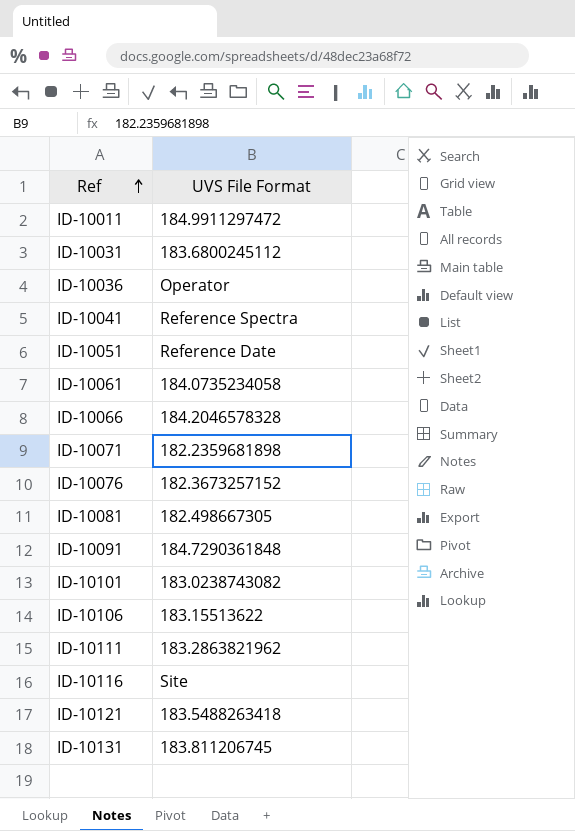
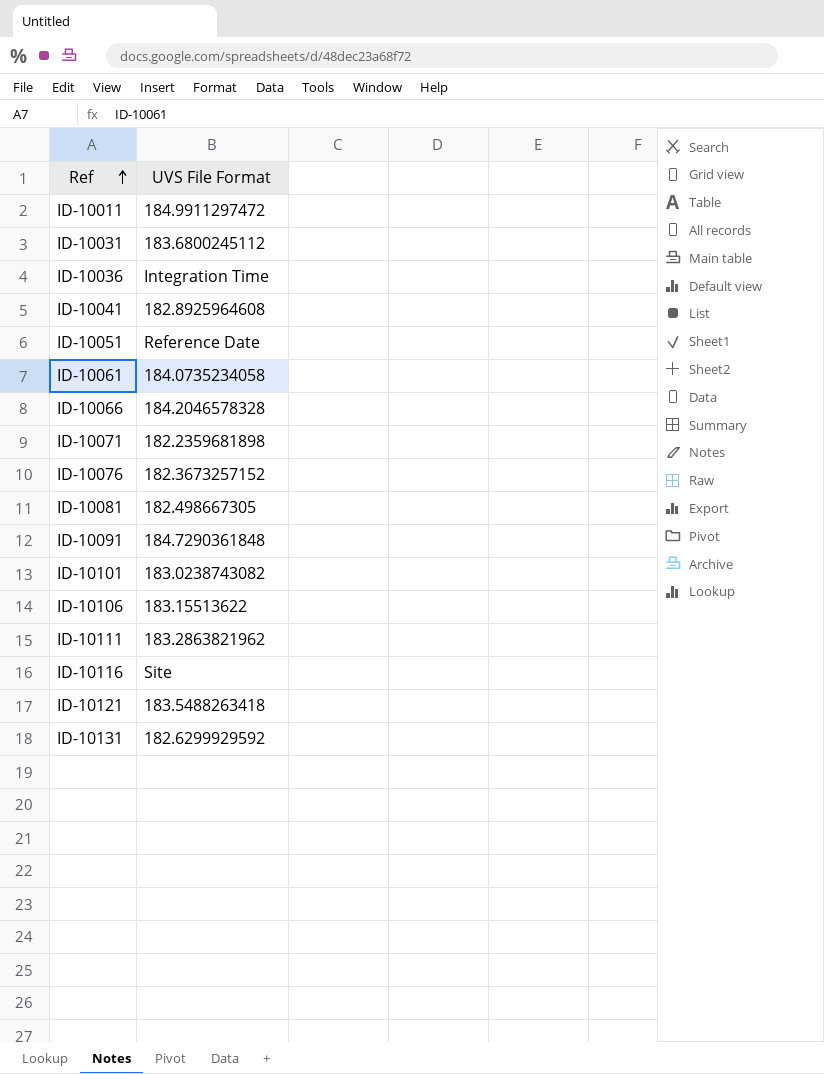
ID-10036 | UVS File Format: Operator -> Integration Time
ID-10041 | UVS File Format: Reference Spectra -> 182.8925964608
ID-10131 | UVS File Format: 183.811206745 -> 182.6299929592

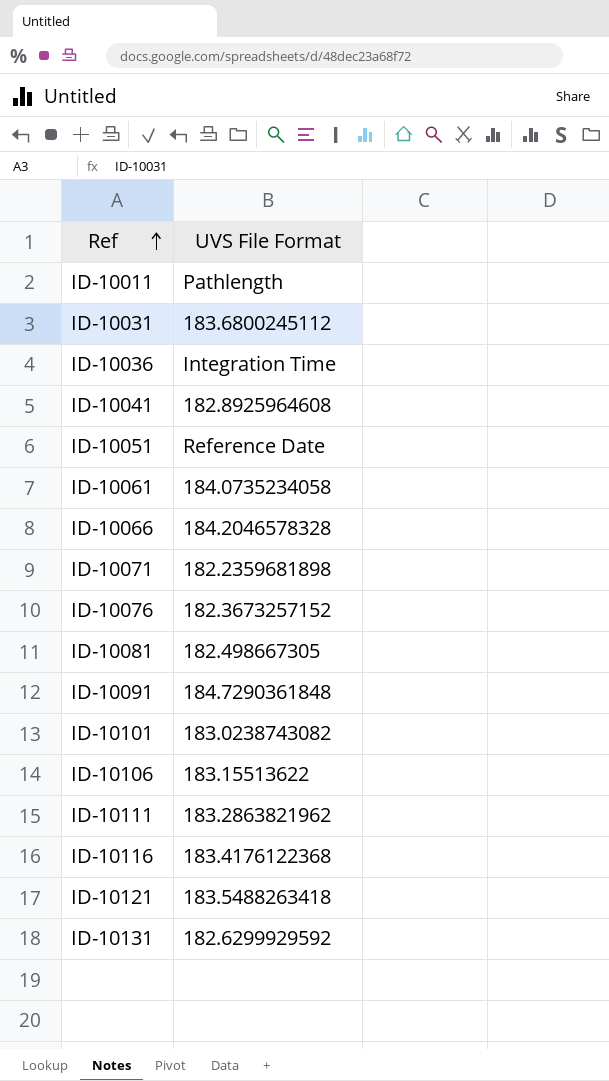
ID-10011 | UVS File Format: 184.9911297472 -> Pathlength
ID-10116 | UVS File Format: Site -> 183.4176122368

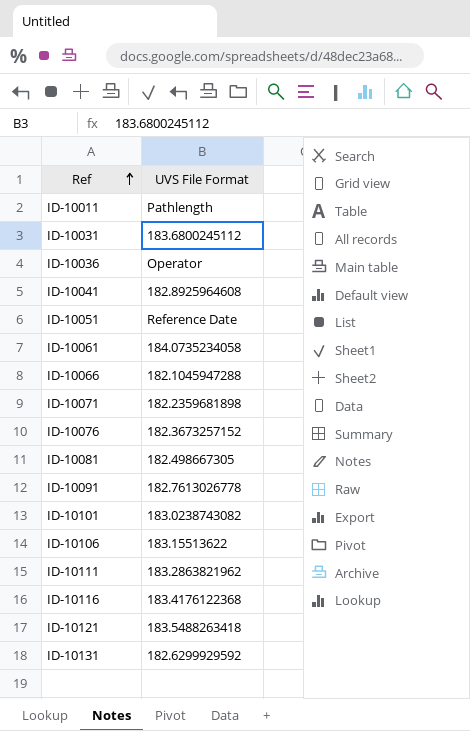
ID-10036 | UVS File Format: Integration Time -> Operator
ID-10066 | UVS File Format: 184.2046578328 -> 182.1045947288
ID-10091 | UVS File Format: 184.7290361848 -> 182.7613026778

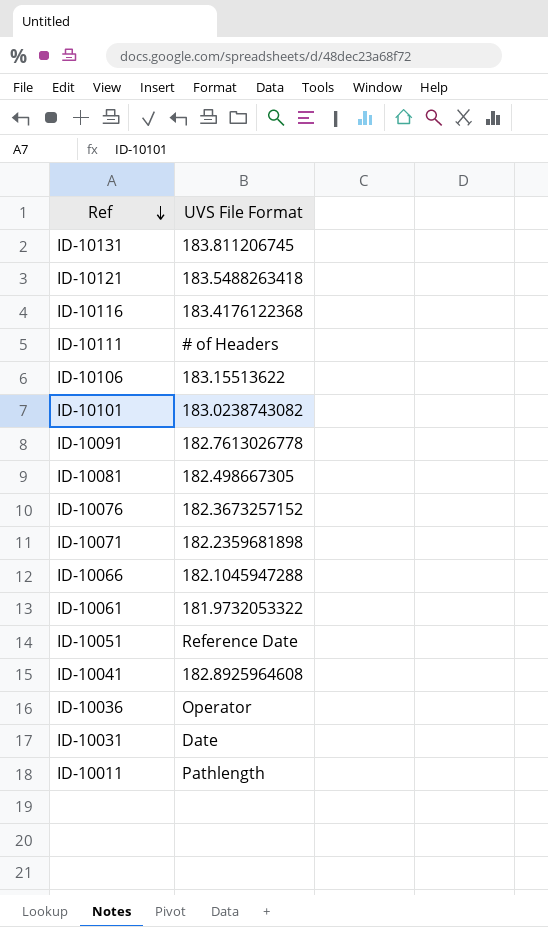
row order: Ref ascending -> Ref descending
ID-10131 | UVS File Format: 182.6299929592 -> 183.811206745
ID-10111 | UVS File Format: 183.2863821962 -> # of Headers
ID-10061 | UVS File Format: 184.0735234058 -> 181.9732053322
ID-10031 | UVS File Format: 183.6800245112 -> Date

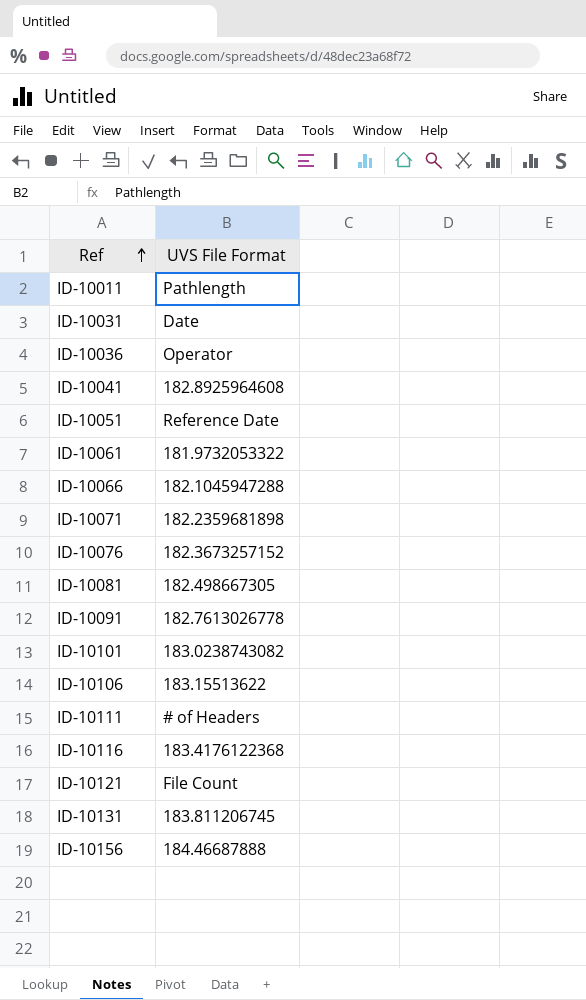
row order: Ref descending -> Ref ascending
ID-10121 | UVS File Format: 183.5488263418 -> File Count
row ID-10156: none -> 184.46687888

